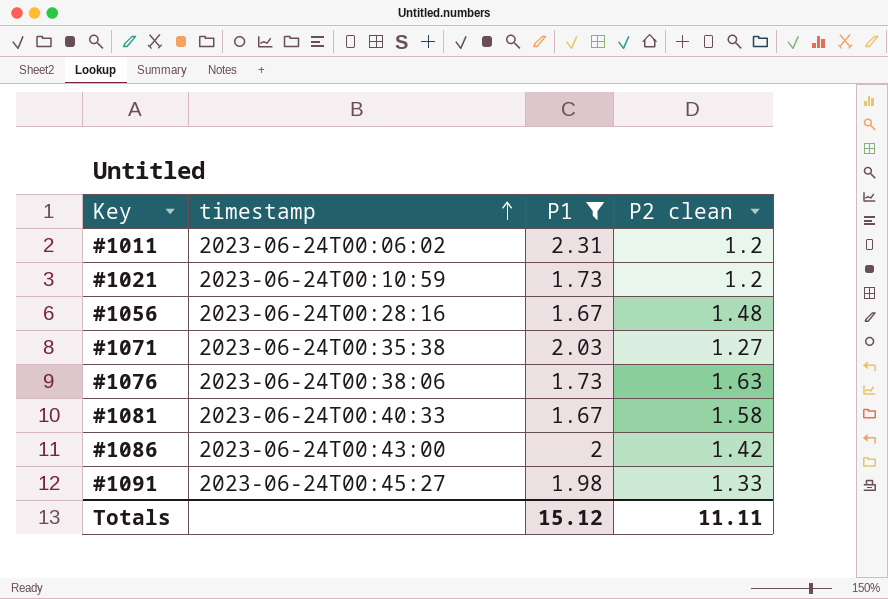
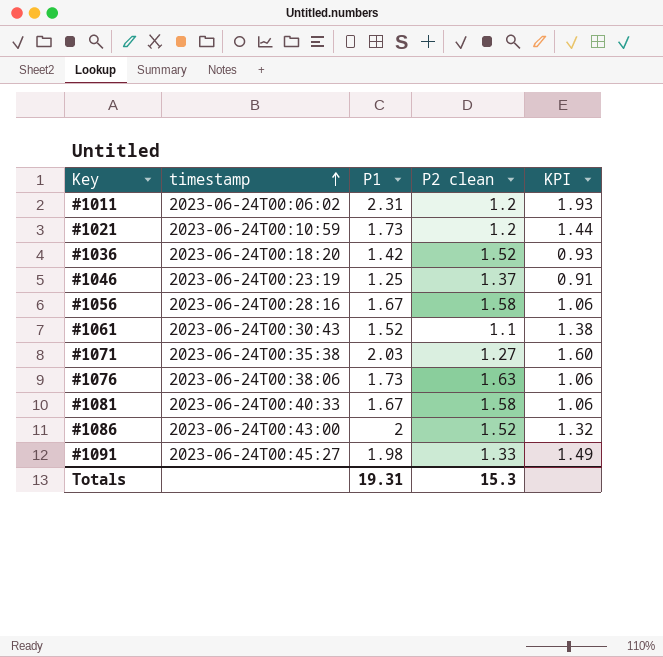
filter: P1 >= 1.67 -> none
column KPI | formula: none -> [P1] / [P2 clean]
#1056 | P2 clean: 1.48 -> 1.58
#1086 | P2 clean: 1.42 -> 1.52
Totals | P1: 15.12 -> 19.31
Totals | P2 clean: 11.11 -> 15.3

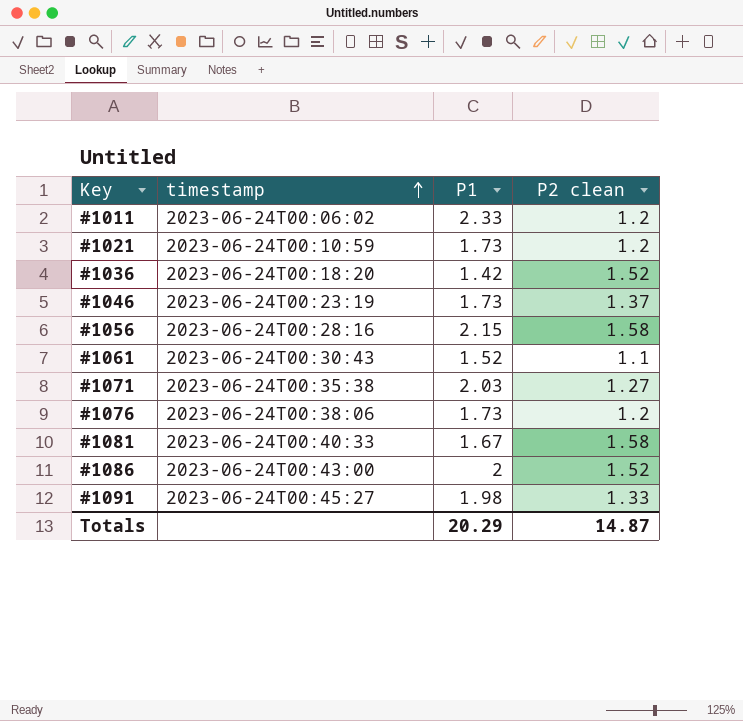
column KPI | formula: [P1] / [P2 clean] -> none
#1011 | P1: 2.31 -> 2.33
#1046 | P1: 1.25 -> 1.73
#1056 | P1: 1.67 -> 2.15
#1076 | P2 clean: 1.63 -> 1.2
Totals | P1: 19.31 -> 20.29
Totals | P2 clean: 15.3 -> 14.87

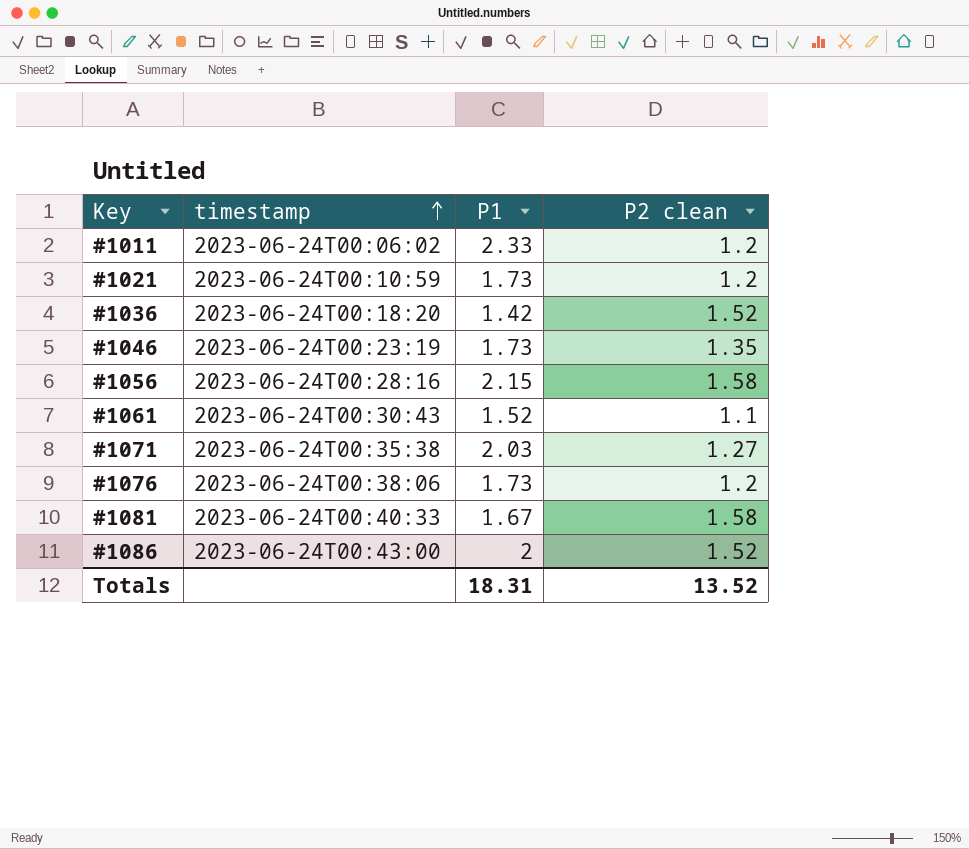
row #1091: 2023-06-24T00:45:27 | 1.98 | 1.33 -> none
#1046 | P2 clean: 1.37 -> 1.35
Totals | P1: 20.29 -> 18.31
Totals | P2 clean: 14.87 -> 13.52

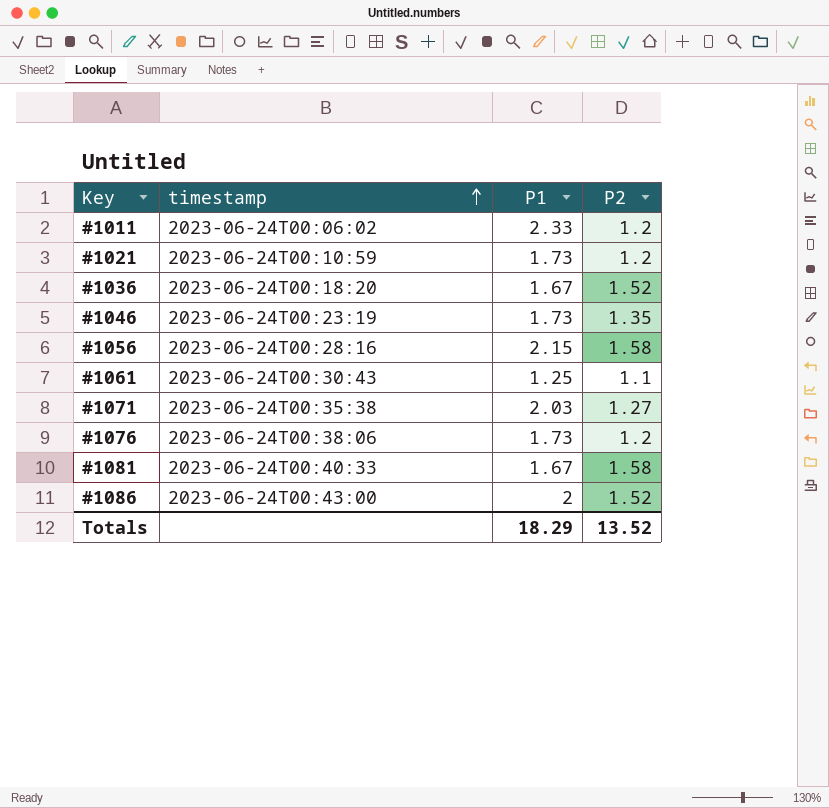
column name: P2 clean -> P2
#1036 | P1: 1.42 -> 1.67
#1061 | P1: 1.52 -> 1.25
Totals | P1: 18.31 -> 18.29

